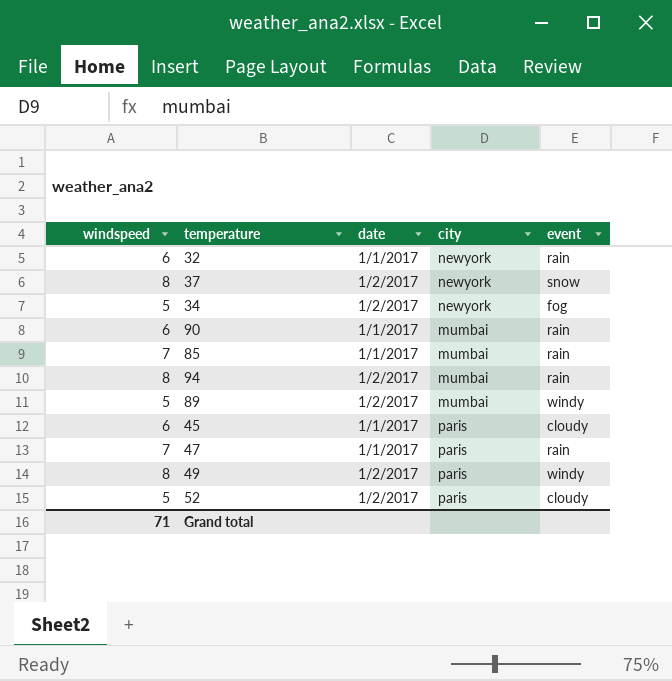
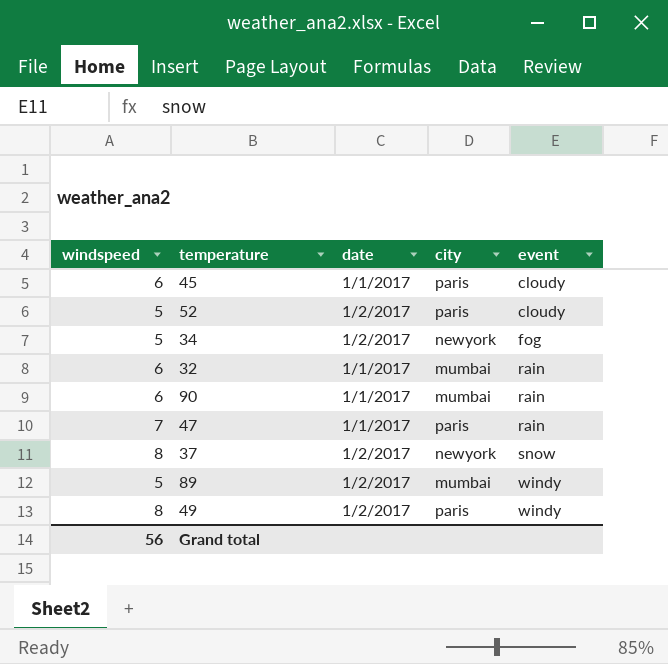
row order: none -> event ascending
row 85: 7 | 1/1/2017 | mumbai | rain -> none
row 94: 8 | 1/2/2017 | mumbai | rain -> none
32 | city: newyork -> mumbai
Grand total | windspeed: 71 -> 56

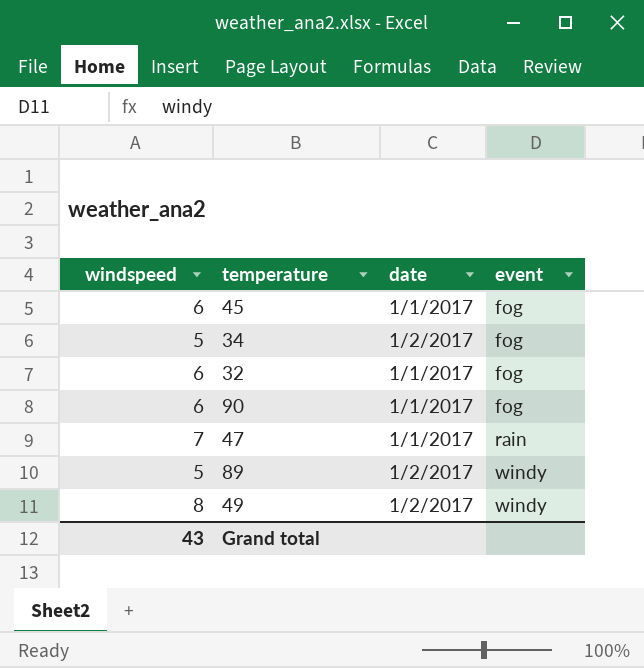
column city | position: 4 -> none
row 52: 5 | 1/2/2017 | paris | cloudy -> none
row 37: 8 | 1/2/2017 | newyork | snow -> none
45 | event: cloudy -> fog
32 | event: rain -> fog
90 | event: rain -> fog
Grand total | windspeed: 56 -> 43

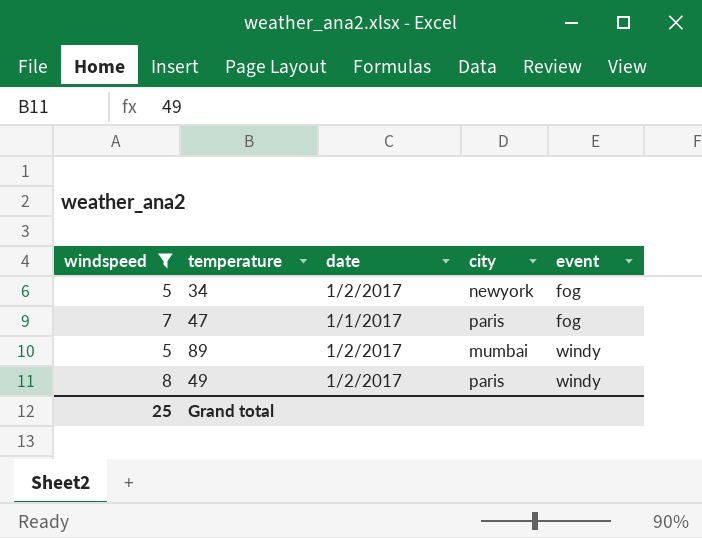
filter: none -> windspeed != 6
column city | position: none -> 4
47 | event: rain -> fog
Grand total | windspeed: 43 -> 25

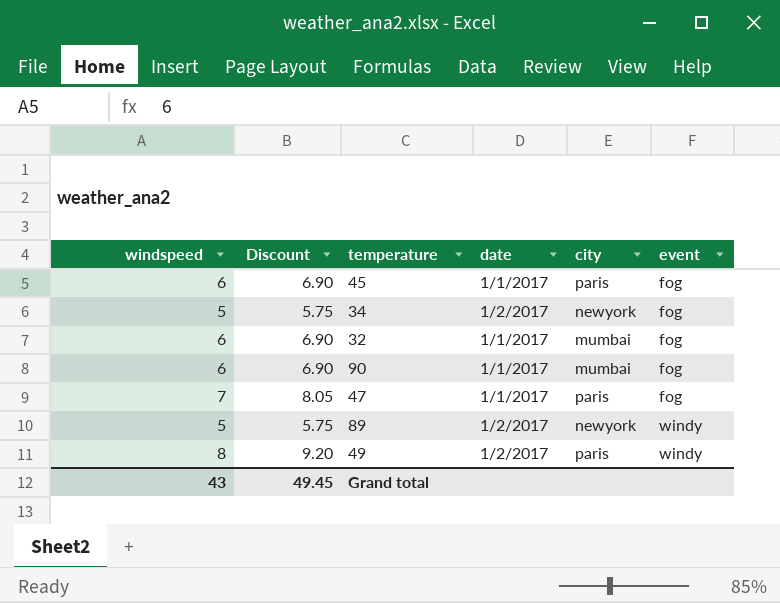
filter: windspeed != 6 -> none
column Discount | formula: none -> [windspeed] * 1.15
89 | city: mumbai -> newyork
Grand total | windspeed: 25 -> 43

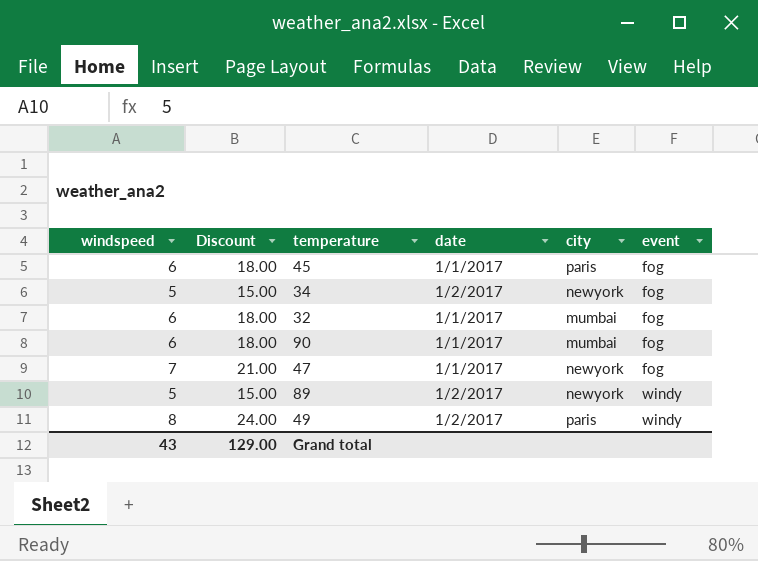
column Discount | formula: [windspeed] * 1.15 -> [windspeed] * 3
47 | city: paris -> newyork
Grand total | Discount: 49.45 -> 129.00

